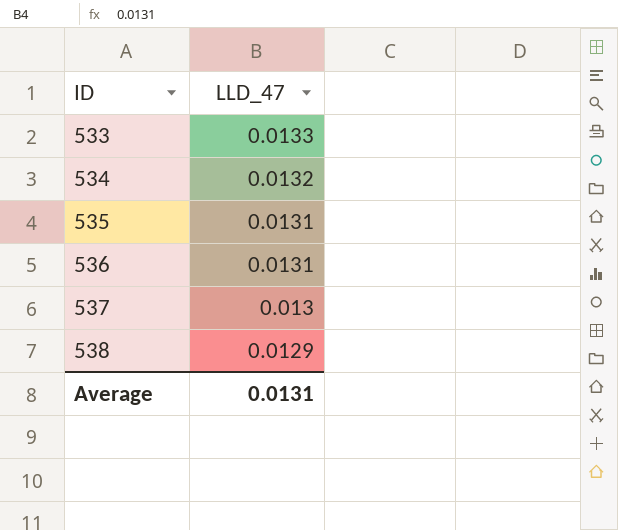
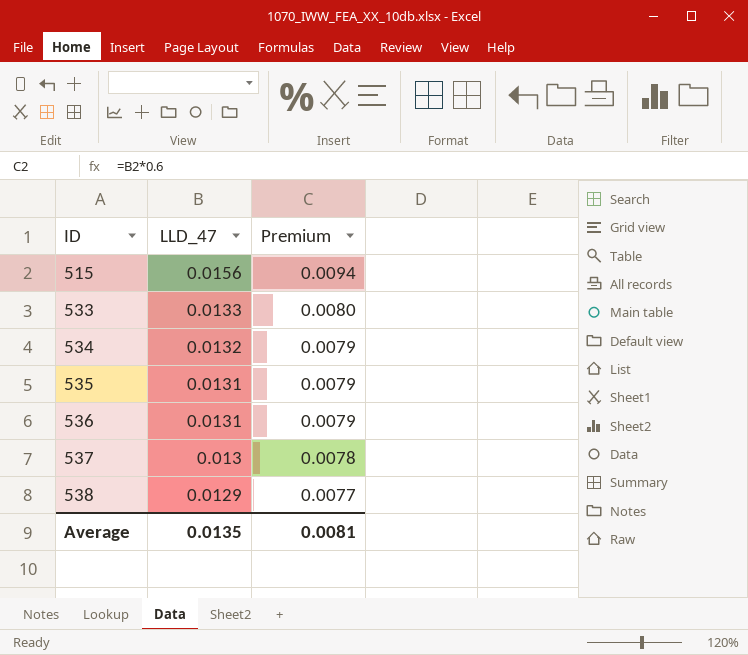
column Premium | formula: none -> [LLD_47] * 0.6
row 515: none -> 0.0156 | 0.0094
Average | LLD_47: 0.0131 -> 0.0135

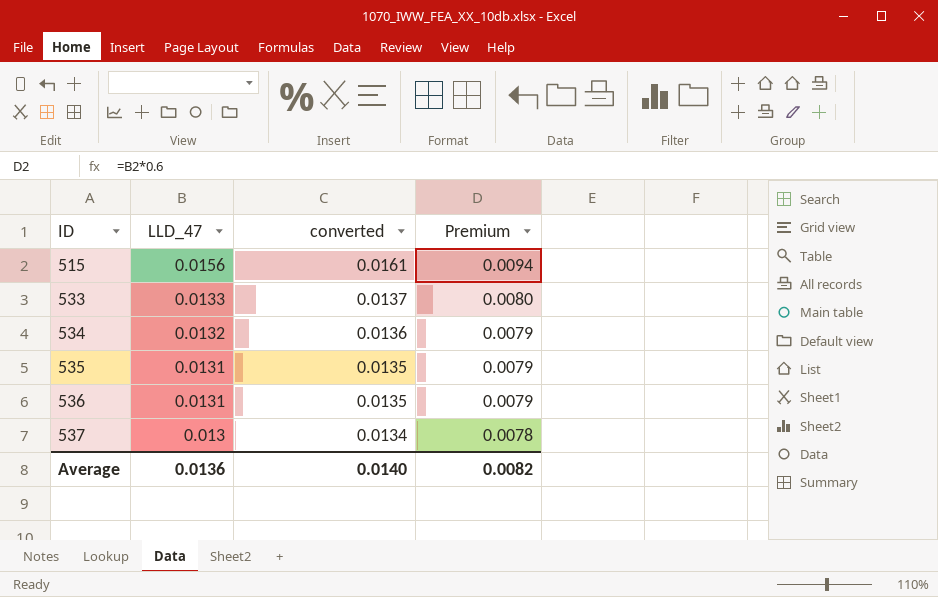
column converted | formula: none -> [LLD_47] * 1.03
row 538: 0.0129 | 0.0077 -> none
Average | LLD_47: 0.0135 -> 0.0136
Average | Premium: 0.0081 -> 0.0082

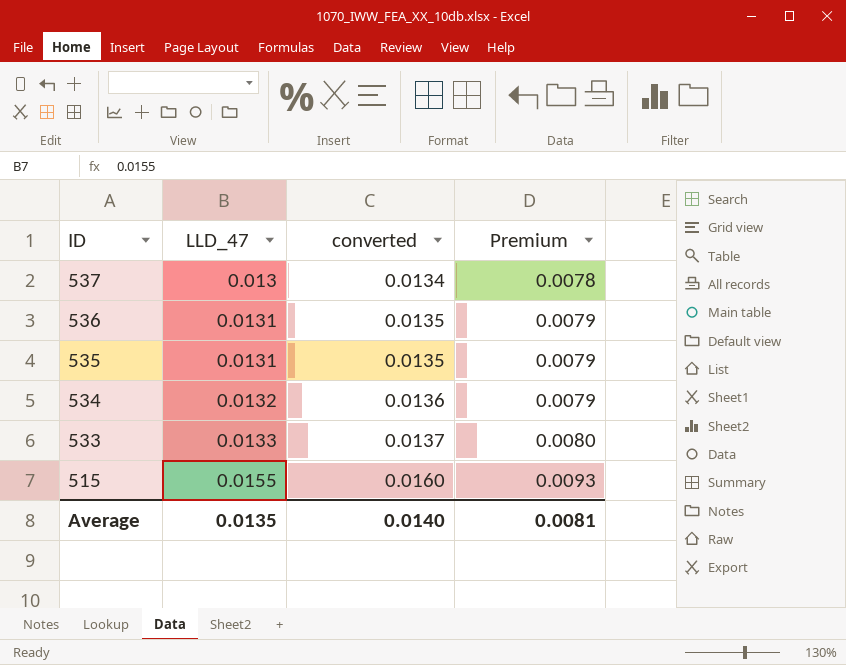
row order: ID ascending -> ID descending
515 | LLD_47: 0.0156 -> 0.0155
515 | converted: 0.0161 -> 0.0160
515 | Premium: 0.0094 -> 0.0093
Average | LLD_47: 0.0136 -> 0.0135
Average | Premium: 0.0082 -> 0.0081

